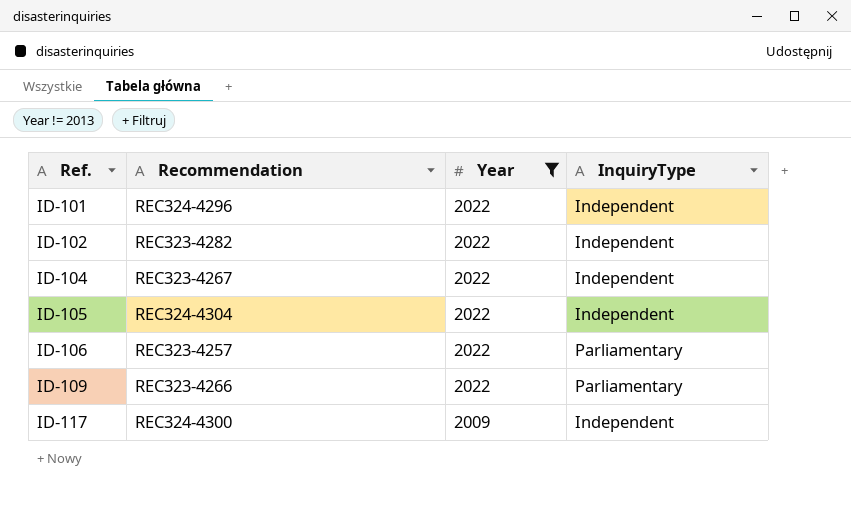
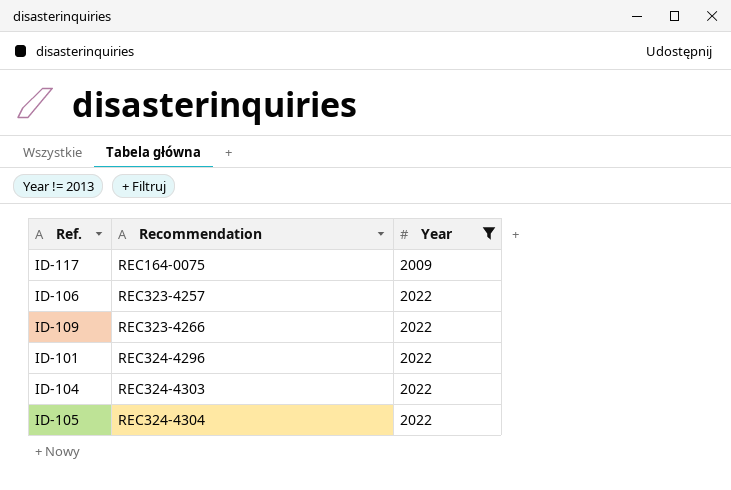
row order: Ref. ascending -> Recommendation ascending
column InquiryType | position: 4 -> none
row ID-102: REC323-4282 | 2022 | Independent -> none
ID-117 | Recommendation: REC324-4300 -> REC164-0075
ID-104 | Recommendation: REC323-4267 -> REC324-4303

